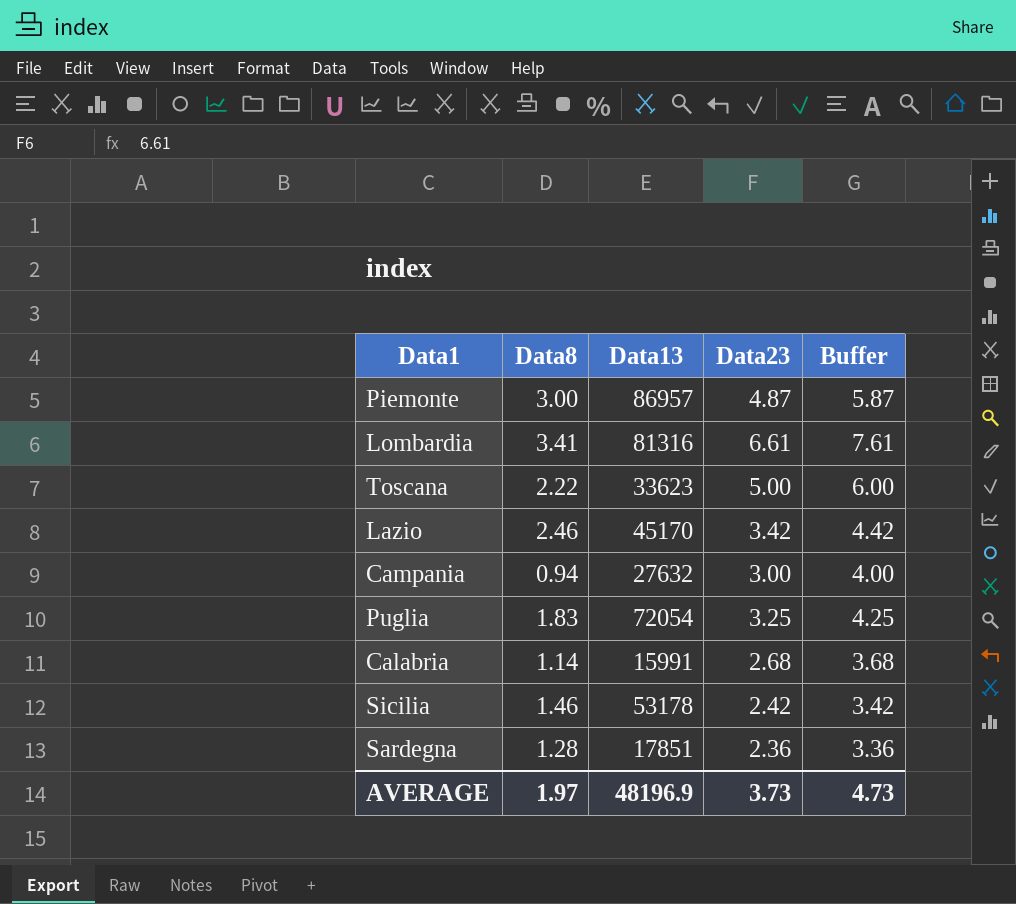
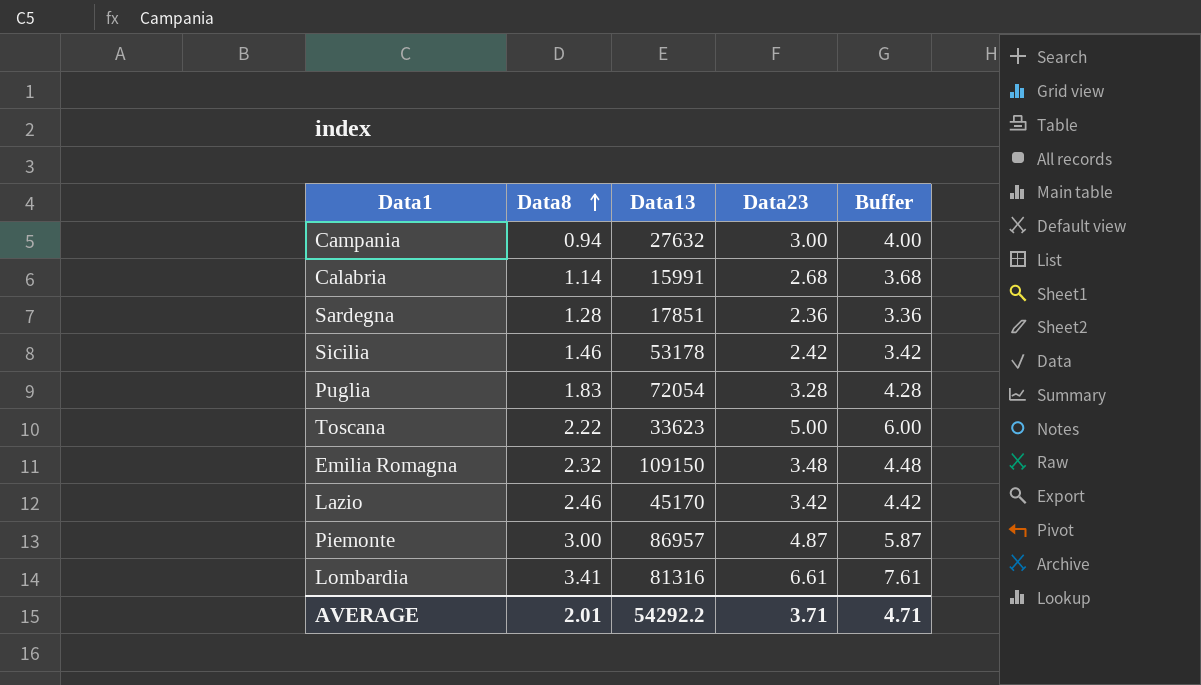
row order: none -> Data8 ascending
Puglia | Data23: 3.25 -> 3.28
Puglia | Buffer: 4.25 -> 4.28
row Emilia Romagna: none -> 2.32 | 109150 | 3.48 | 4.48
AVERAGE | Data8: 1.97 -> 2.01
AVERAGE | Data13: 48196.9 -> 54292.2
AVERAGE | Data23: 3.73 -> 3.71
AVERAGE | Buffer: 4.73 -> 4.71

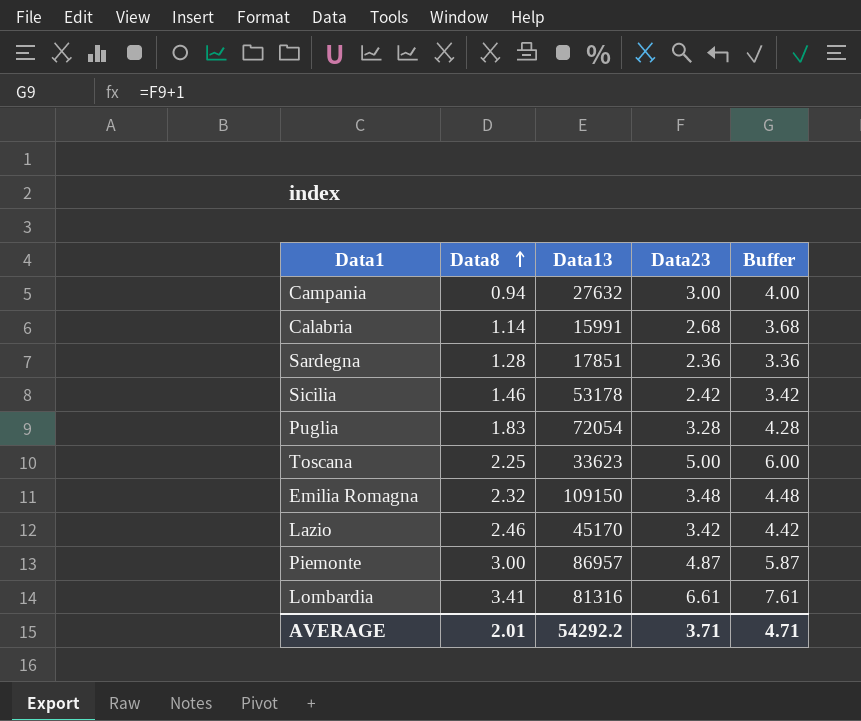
Toscana | Data8: 2.22 -> 2.25

